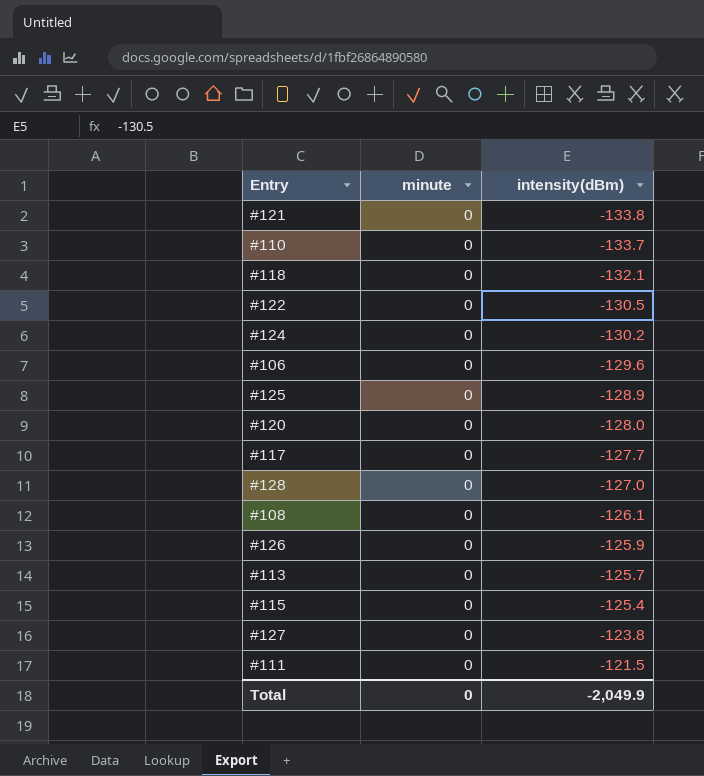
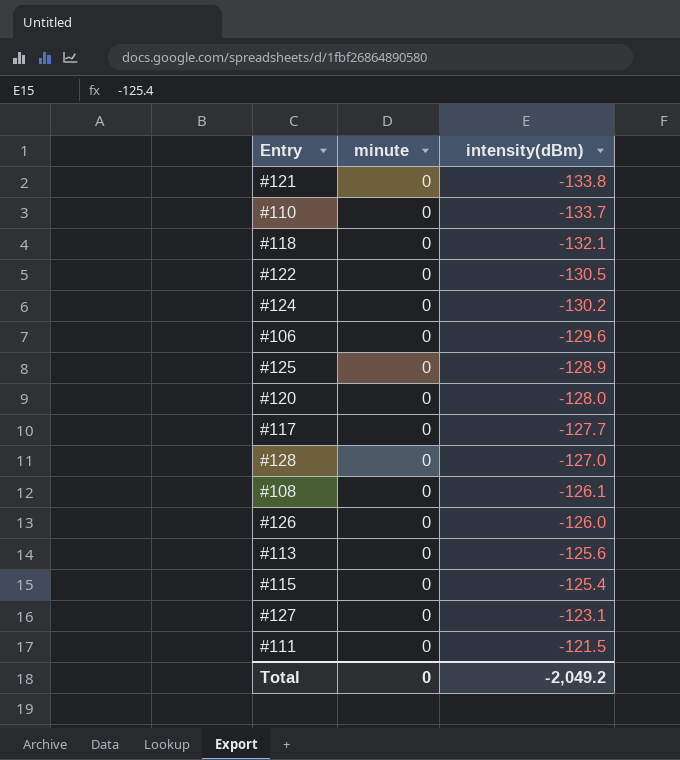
#126 | intensity(dBm): -125.9 -> -126.0
#113 | intensity(dBm): -125.7 -> -125.6
#127 | intensity(dBm): -123.8 -> -123.1
Total | intensity(dBm): -2,049.9 -> -2,049.2

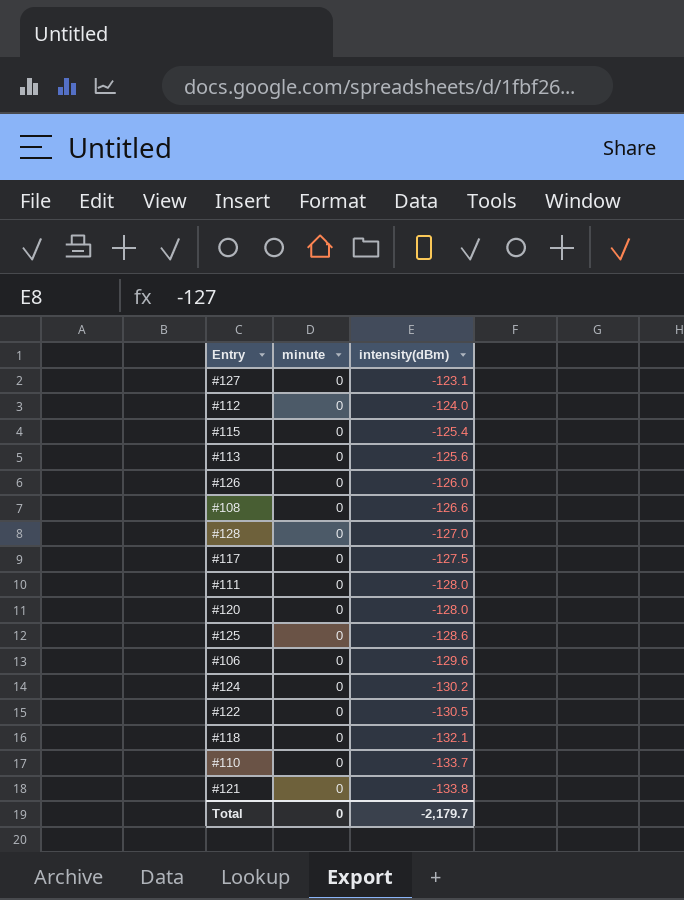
row order: intensity(dBm) ascending -> intensity(dBm) descending
row #112: none -> 0 | -124.0
#108 | intensity(dBm): -126.1 -> -126.6
#117 | intensity(dBm): -127.7 -> -127.5
#111 | intensity(dBm): -121.5 -> -128.0
#125 | intensity(dBm): -128.9 -> -128.6
Total | intensity(dBm): -2,049.2 -> -2,179.7

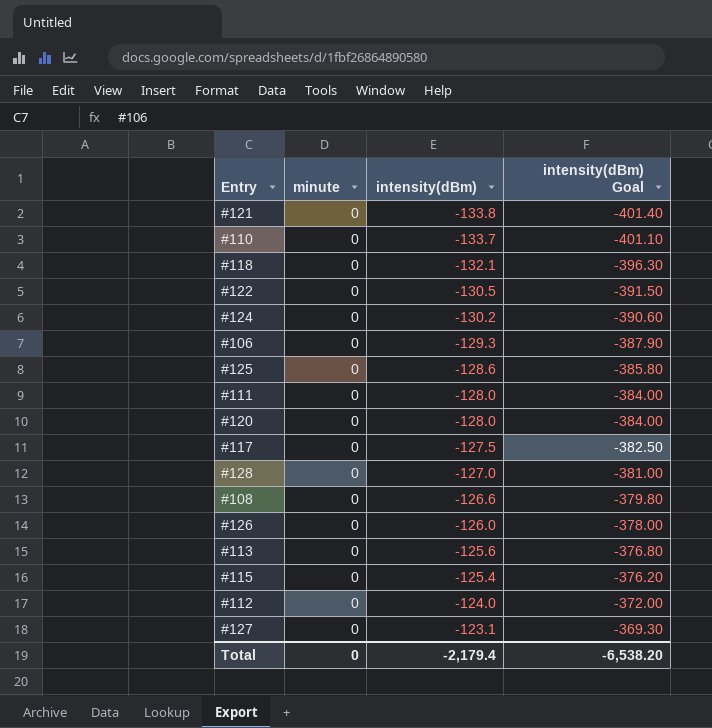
row order: intensity(dBm) descending -> intensity(dBm) ascending
column intensity(dBm) Goal | formula: none -> [intensity(dBm)] * 3
#106 | intensity(dBm): -129.6 -> -129.3
Total | intensity(dBm): -2,179.7 -> -2,179.4

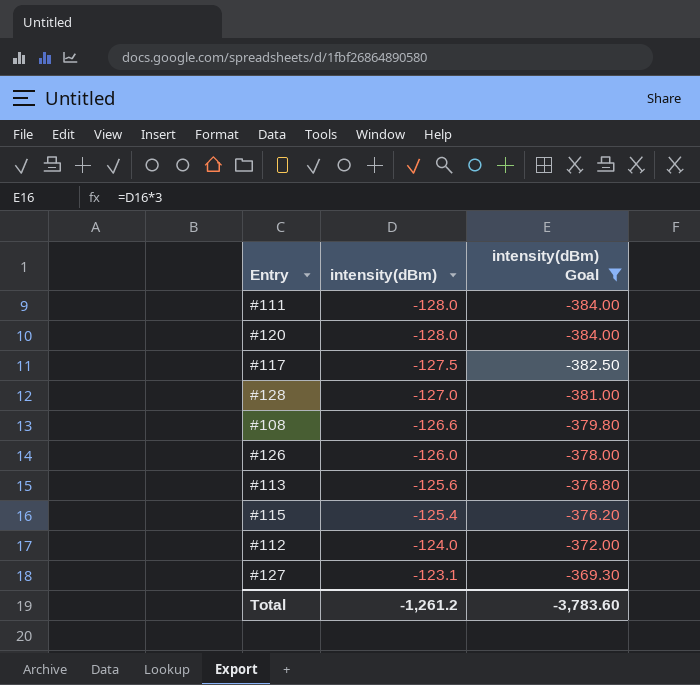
filter: none -> intensity(dBm) Goal >= -384.00
column minute | position: 2 -> none
Total | intensity(dBm): -2,179.4 -> -1,261.2
Total | intensity(dBm) Goal: -6,538.20 -> -3,783.60

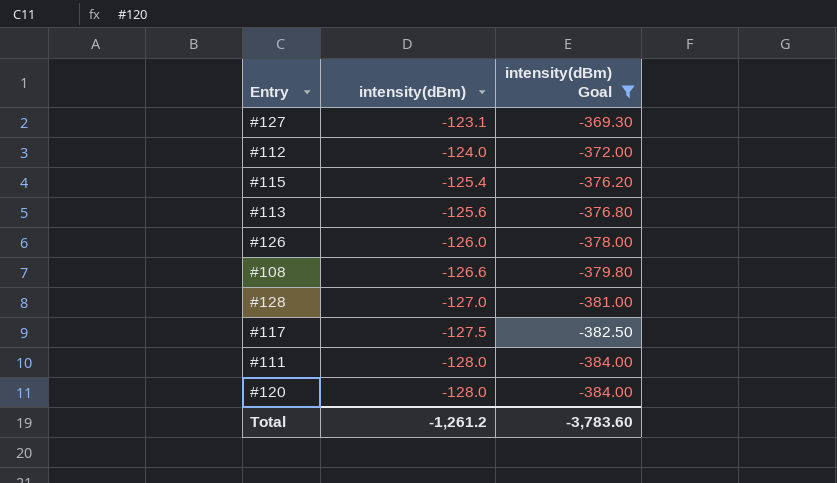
row order: intensity(dBm) ascending -> intensity(dBm) descending

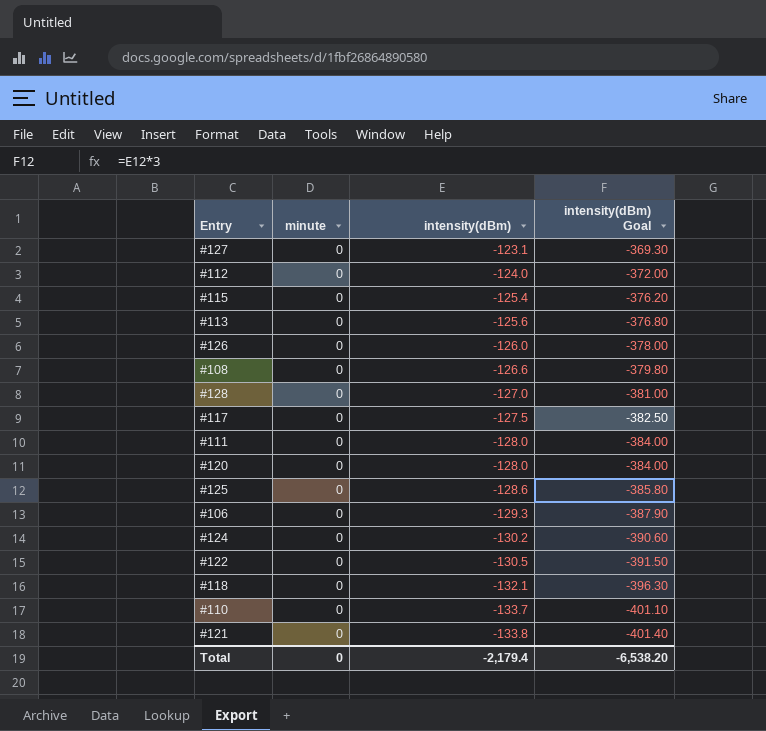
filter: intensity(dBm) Goal >= -384.00 -> none
column minute | position: none -> 2
Total | intensity(dBm): -1,261.2 -> -2,179.4
Total | intensity(dBm) Goal: -3,783.60 -> -6,538.20

